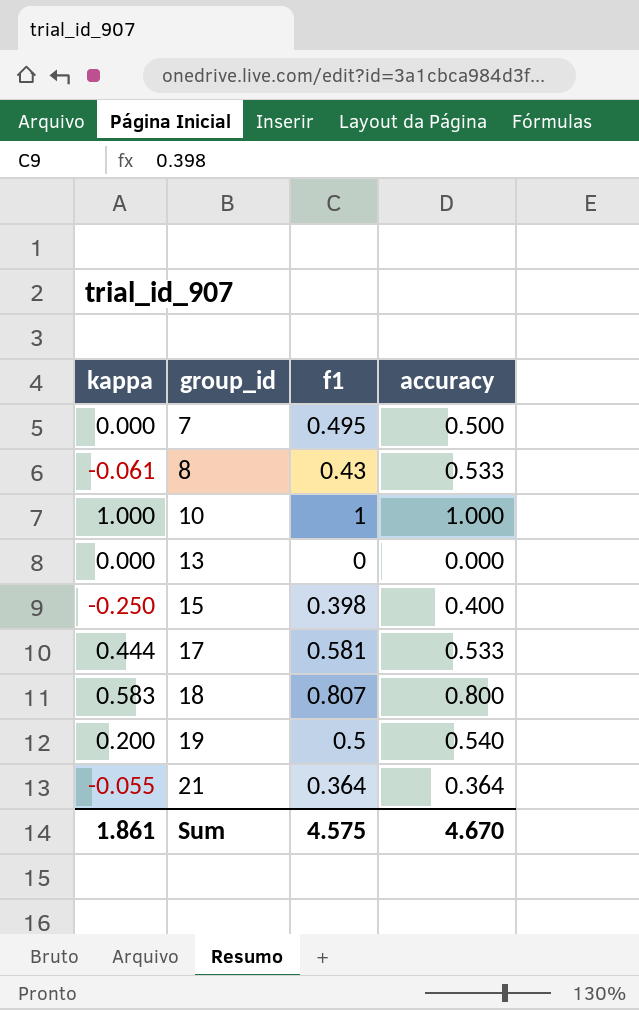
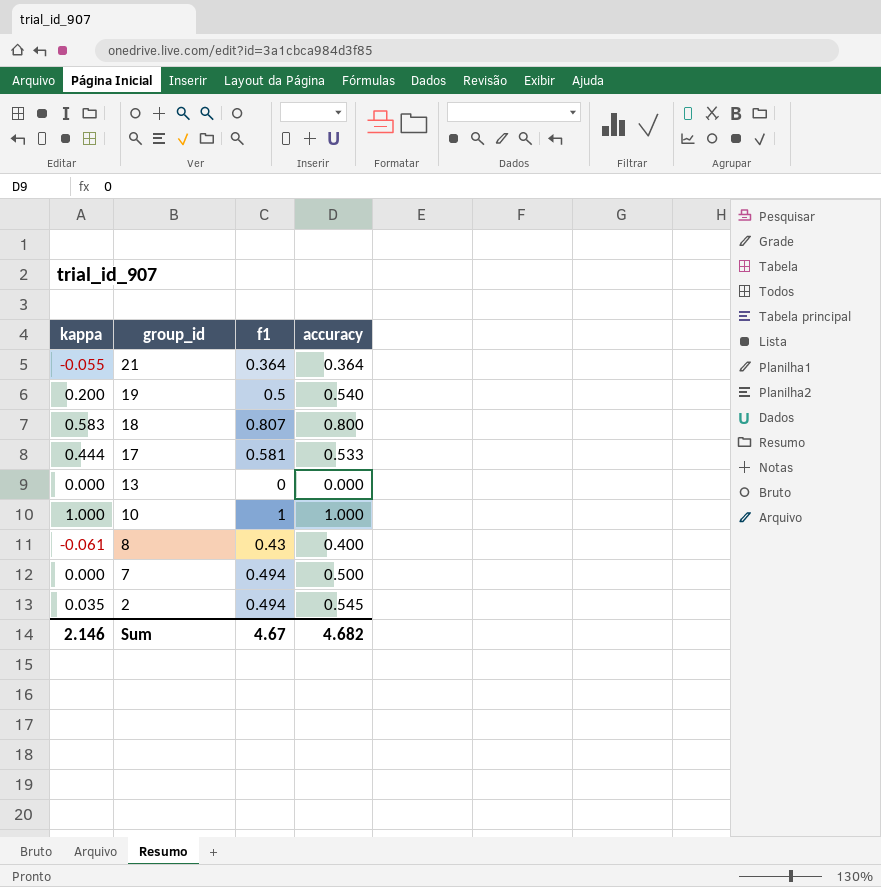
row order: group_id ascending -> group_id descending
row 15: -0.250 | 0.398 | 0.400 -> none
8 | accuracy: 0.533 -> 0.400
7 | f1: 0.495 -> 0.494
row 2: none -> 0.035 | 0.494 | 0.545
Sum | kappa: 1.861 -> 2.146
Sum | f1: 4.575 -> 4.67
Sum | accuracy: 4.670 -> 4.682

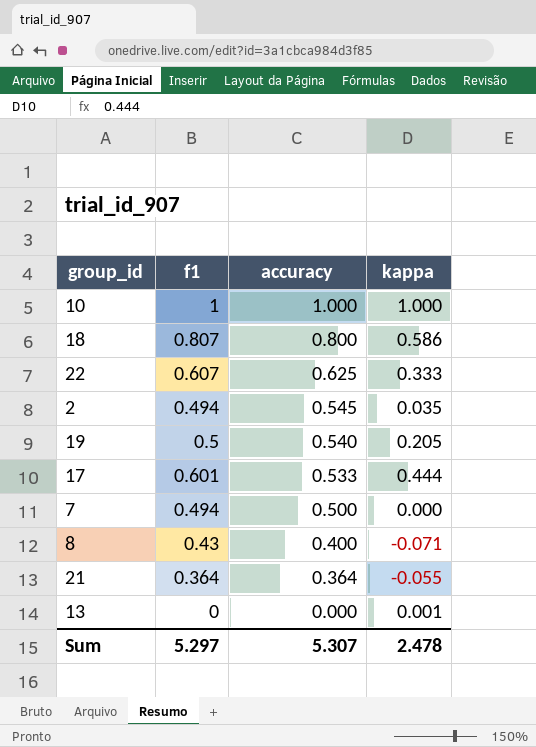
row order: group_id descending -> accuracy descending
column kappa | position: 1 -> 4
18 | kappa: 0.583 -> 0.586
row 22: none -> 0.607 | 0.625 | 0.333
19 | kappa: 0.200 -> 0.205
17 | f1: 0.581 -> 0.601
8 | kappa: -0.061 -> -0.071
13 | kappa: 0.000 -> 0.001
Sum | f1: 4.67 -> 5.297
Sum | accuracy: 4.682 -> 5.307
Sum | kappa: 2.146 -> 2.478

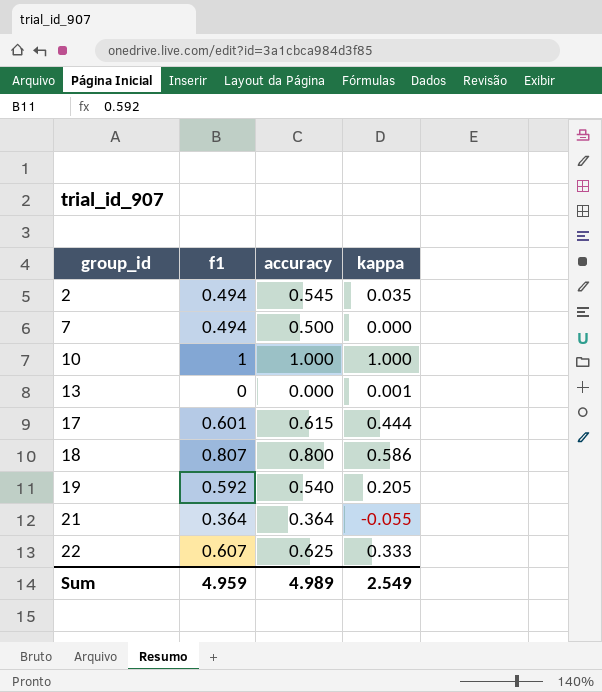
row order: accuracy descending -> group_id ascending
row 8: 0.43 | 0.400 | -0.071 -> none
17 | accuracy: 0.533 -> 0.615
19 | f1: 0.5 -> 0.592
Sum | f1: 5.297 -> 4.959
Sum | accuracy: 5.307 -> 4.989
Sum | kappa: 2.478 -> 2.549

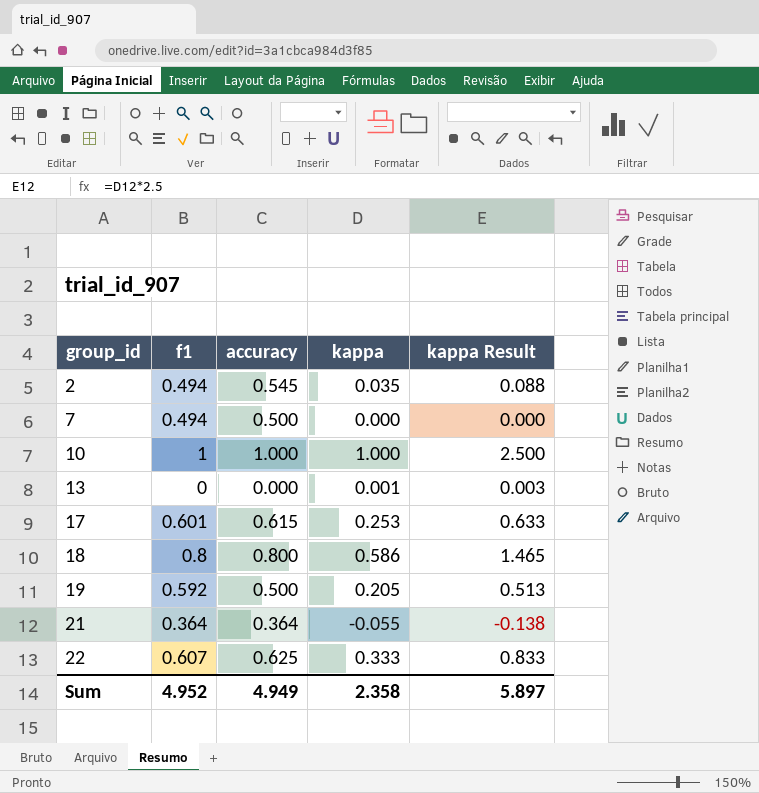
column kappa Result | formula: none -> [kappa] * 2.5
17 | kappa: 0.444 -> 0.253
18 | f1: 0.807 -> 0.8
19 | accuracy: 0.540 -> 0.500
Sum | f1: 4.959 -> 4.952
Sum | accuracy: 4.989 -> 4.949
Sum | kappa: 2.549 -> 2.358

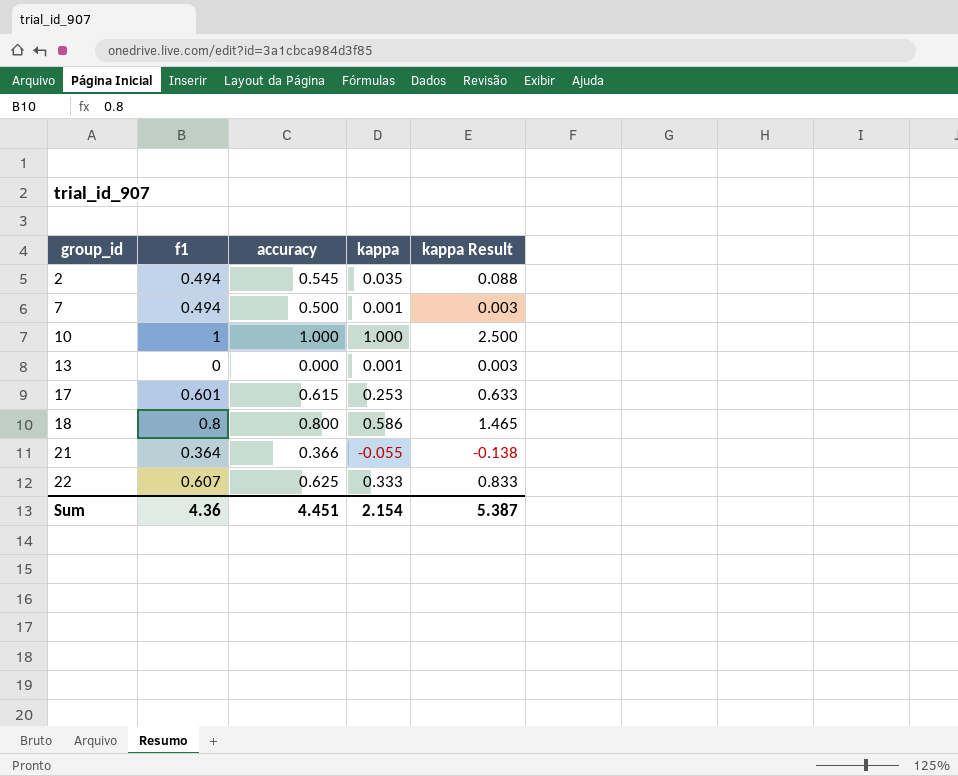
row 19: 0.592 | 0.500 | 0.205 | 0.513 -> none
7 | kappa: 0.000 -> 0.001
7 | kappa Result: 0.000 -> 0.003
21 | accuracy: 0.364 -> 0.366
Sum | f1: 4.952 -> 4.36
Sum | accuracy: 4.949 -> 4.451
Sum | kappa: 2.358 -> 2.154
Sum | kappa Result: 5.897 -> 5.387

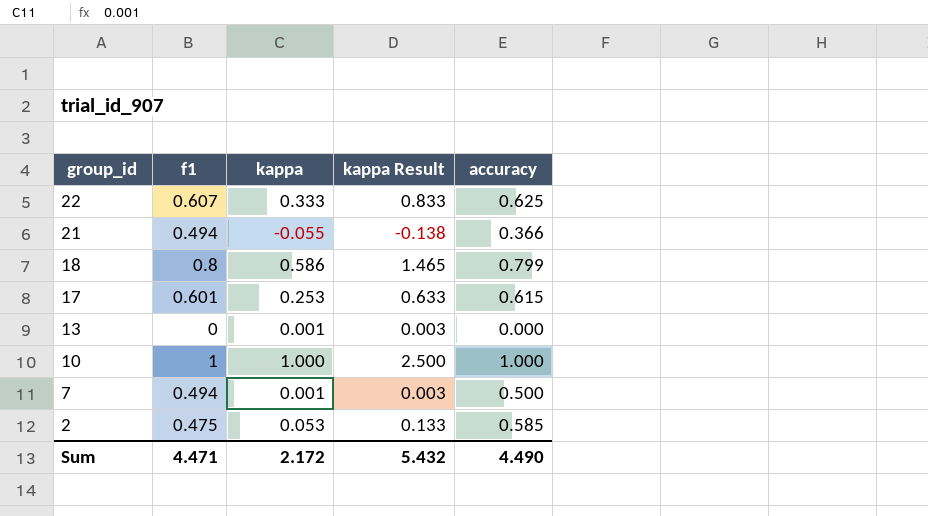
row order: group_id ascending -> group_id descending
column accuracy | position: 3 -> 5
21 | f1: 0.364 -> 0.494
18 | accuracy: 0.800 -> 0.799
2 | f1: 0.494 -> 0.475
2 | kappa: 0.035 -> 0.053
2 | kappa Result: 0.088 -> 0.133
2 | accuracy: 0.545 -> 0.585
Sum | f1: 4.36 -> 4.471
Sum | kappa: 2.154 -> 2.172
Sum | kappa Result: 5.387 -> 5.432
Sum | accuracy: 4.451 -> 4.490

